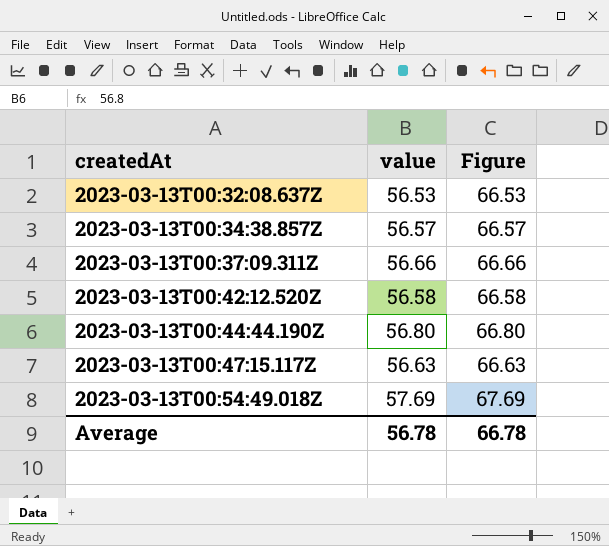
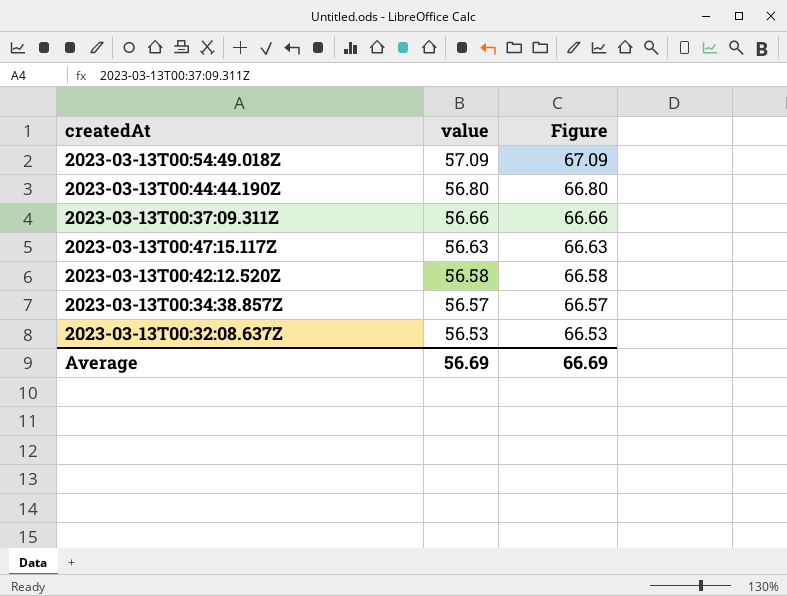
row order: createdAt ascending -> value descending
2023-03-13T00:54:49.018Z | value: 57.69 -> 57.09
2023-03-13T00:54:49.018Z | Figure: 67.69 -> 67.09
Average | value: 56.78 -> 56.69
Average | Figure: 66.78 -> 66.69

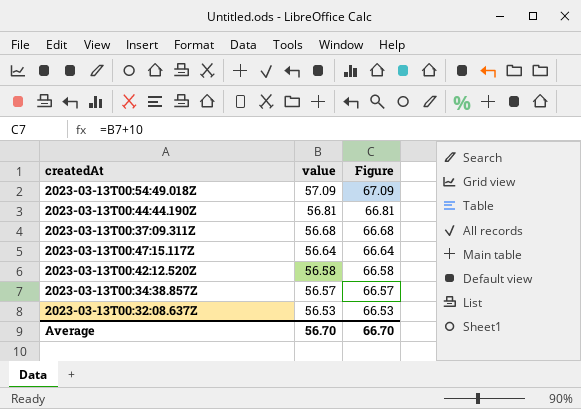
2023-03-13T00:44:44.190Z | value: 56.80 -> 56.81
2023-03-13T00:44:44.190Z | Figure: 66.80 -> 66.81
2023-03-13T00:37:09.311Z | value: 56.66 -> 56.68
2023-03-13T00:37:09.311Z | Figure: 66.66 -> 66.68
2023-03-13T00:47:15.117Z | value: 56.63 -> 56.64
2023-03-13T00:47:15.117Z | Figure: 66.63 -> 66.64
Average | value: 56.69 -> 56.70
Average | Figure: 66.69 -> 66.70

